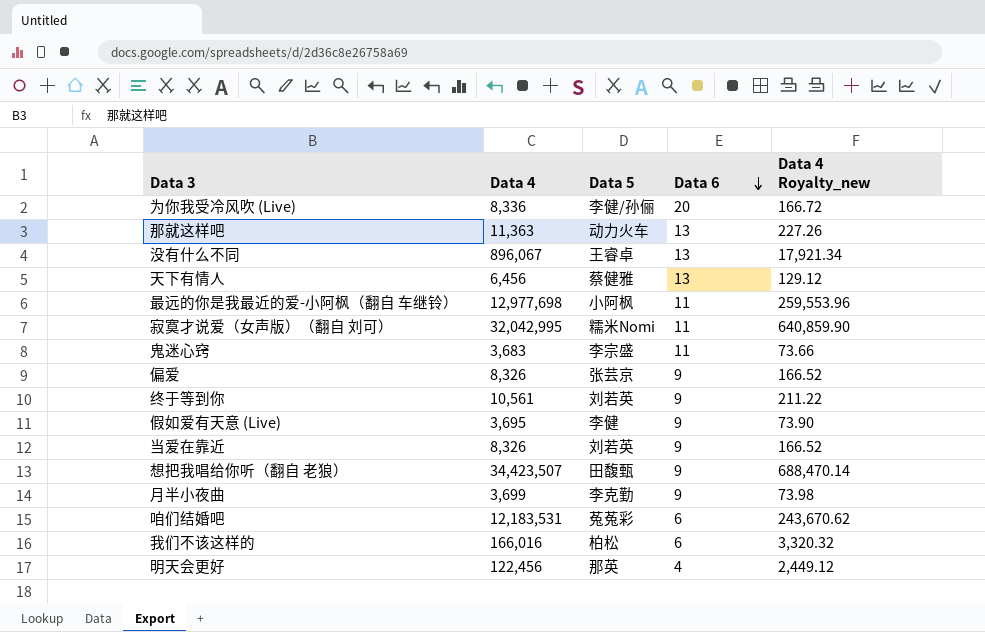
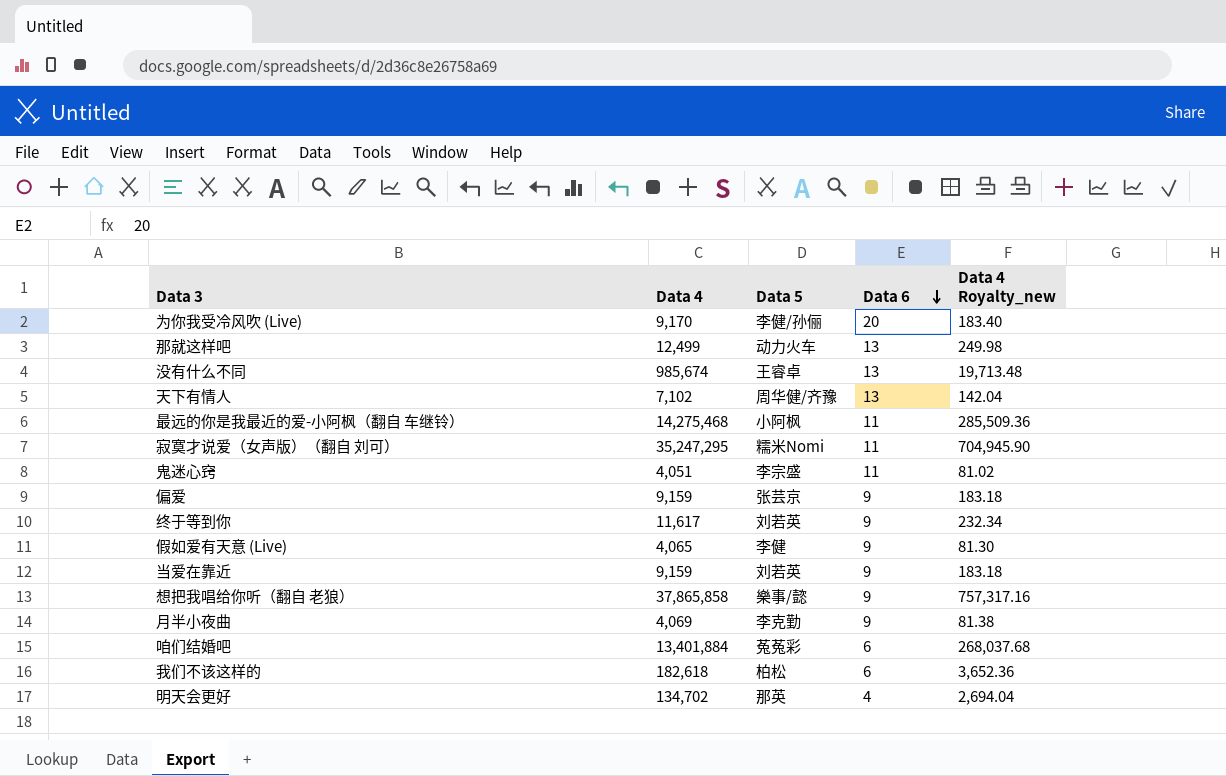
为你我受冷风吹 (Live) | Data 4: 8,336 -> 9,170
为你我受冷风吹 (Live) | Data 4 Royalty_new: 166.72 -> 183.40
那就这样吧 | Data 4: 11,363 -> 12,499
那就这样吧 | Data 4 Royalty_new: 227.26 -> 249.98
没有什么不同 | Data 4: 896,067 -> 985,674
没有什么不同 | Data 4 Royalty_new: 17,921.34 -> 19,713.48
天下有情人 | Data 4: 6,456 -> 7,102
天下有情人 | Data 5: 蔡健雅 -> 周华健/齐豫
天下有情人 | Data 4 Royalty_new: 129.12 -> 142.04
最远的你是我最近的爱-小阿枫（翻自 车继铃） | Data 4: 12,977,698 -> 14,275,468
最远的你是我最近的爱-小阿枫（翻自 车继铃） | Data 4 Royalty_new: 259,553.96 -> 285,509.36
寂寞才说爱（女声版）（翻自 刘可） | Data 4: 32,042,995 -> 35,247,295
寂寞才说爱（女声版）（翻自 刘可） | Data 4 Royalty_new: 640,859.90 -> 704,945.90
鬼迷心窍 | Data 4: 3,683 -> 4,051
鬼迷心窍 | Data 4 Royalty_new: 73.66 -> 81.02
偏爱 | Data 4: 8,326 -> 9,159
偏爱 | Data 4 Royalty_new: 166.52 -> 183.18
终于等到你 | Data 4: 10,561 -> 11,617
终于等到你 | Data 4 Royalty_new: 211.22 -> 232.34
假如爱有天意 (Live) | Data 4: 3,695 -> 4,065
假如爱有天意 (Live) | Data 4 Royalty_new: 73.90 -> 81.30
当爱在靠近 | Data 4: 8,326 -> 9,159
当爱在靠近 | Data 4 Royalty_new: 166.52 -> 183.18
想把我唱给你听（翻自 老狼） | Data 4: 34,423,507 -> 37,865,858
想把我唱给你听（翻自 老狼） | Data 5: 田馥甄 -> 樂事/懿
想把我唱给你听（翻自 老狼） | Data 4 Royalty_new: 688,470.14 -> 757,317.16
月半小夜曲 | Data 4: 3,699 -> 4,069
月半小夜曲 | Data 4 Royalty_new: 73.98 -> 81.38
咱们结婚吧 | Data 4: 12,183,531 -> 13,401,884
咱们结婚吧 | Data 4 Royalty_new: 243,670.62 -> 268,037.68
我们不该这样的 | Data 4: 166,016 -> 182,618
我们不该这样的 | Data 4 Royalty_new: 3,320.32 -> 3,652.36
明天会更好 | Data 4: 122,456 -> 134,702
明天会更好 | Data 4 Royalty_new: 2,449.12 -> 2,694.04

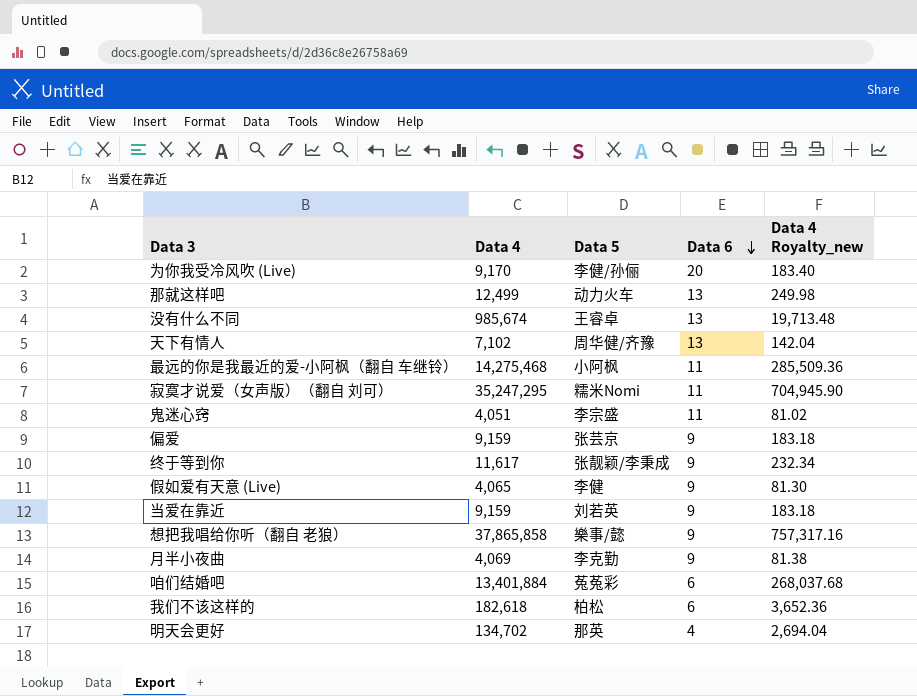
终于等到你 | Data 5: 刘若英 -> 张靓颖/李秉成

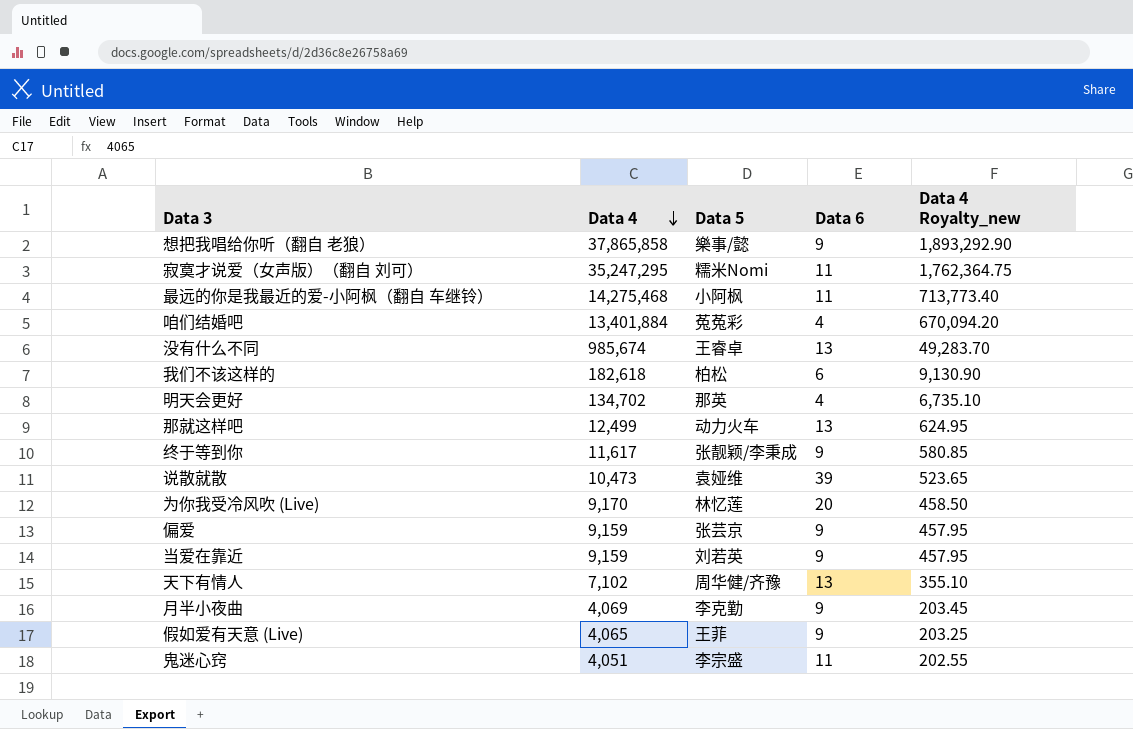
row order: Data 6 descending -> Data 4 descending
column Data 4 Royalty_new | formula: [Data 4] * 0.02 -> [Data 4] * 0.05
咱们结婚吧 | Data 6: 6 -> 4
row 说散就散: none -> 10,473 | 袁娅维 | 39 | 523.65
为你我受冷风吹 (Live) | Data 5: 李健/孙俪 -> 林忆莲
假如爱有天意 (Live) | Data 5: 李健 -> 王菲

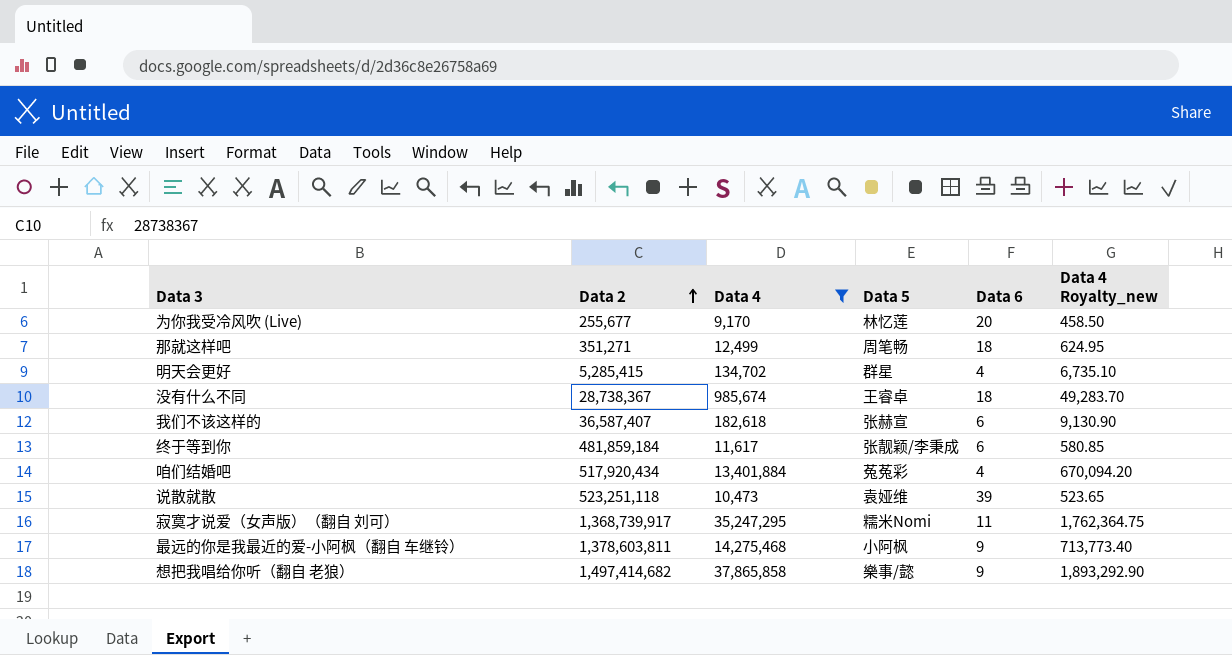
filter: none -> Data 4 >= 9,170
row order: Data 4 descending -> Data 2 ascending
column Data 2 | position: none -> 2
那就这样吧 | Data 5: 动力火车 -> 周笔畅
那就这样吧 | Data 6: 13 -> 18
明天会更好 | Data 5: 那英 -> 群星
没有什么不同 | Data 6: 13 -> 18
我们不该这样的 | Data 5: 柏松 -> 张赫宣
终于等到你 | Data 6: 9 -> 6
最远的你是我最近的爱-小阿枫（翻自 车继铃） | Data 6: 11 -> 9

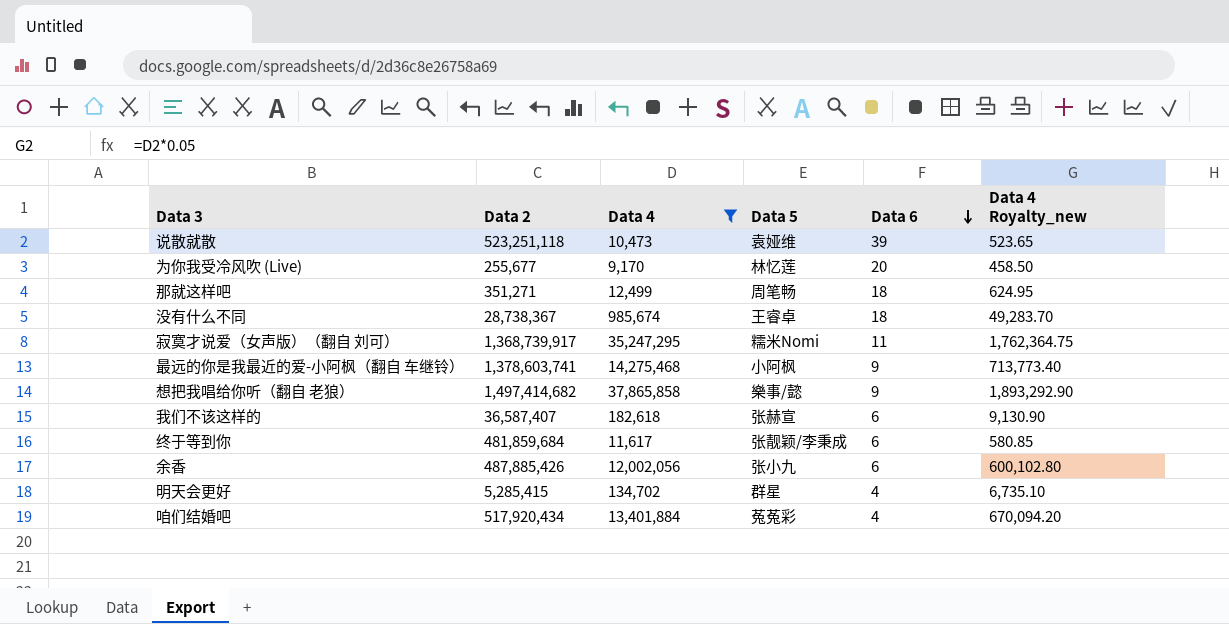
row order: Data 2 ascending -> Data 6 descending
最远的你是我最近的爱-小阿枫（翻自 车继铃） | Data 2: 1,378,603,811 -> 1,378,603,741
终于等到你 | Data 2: 481,859,184 -> 481,859,684
row 余香: none -> 487,885,426 | 12,002,056 | 张小九 | 6 | 600,102.80

